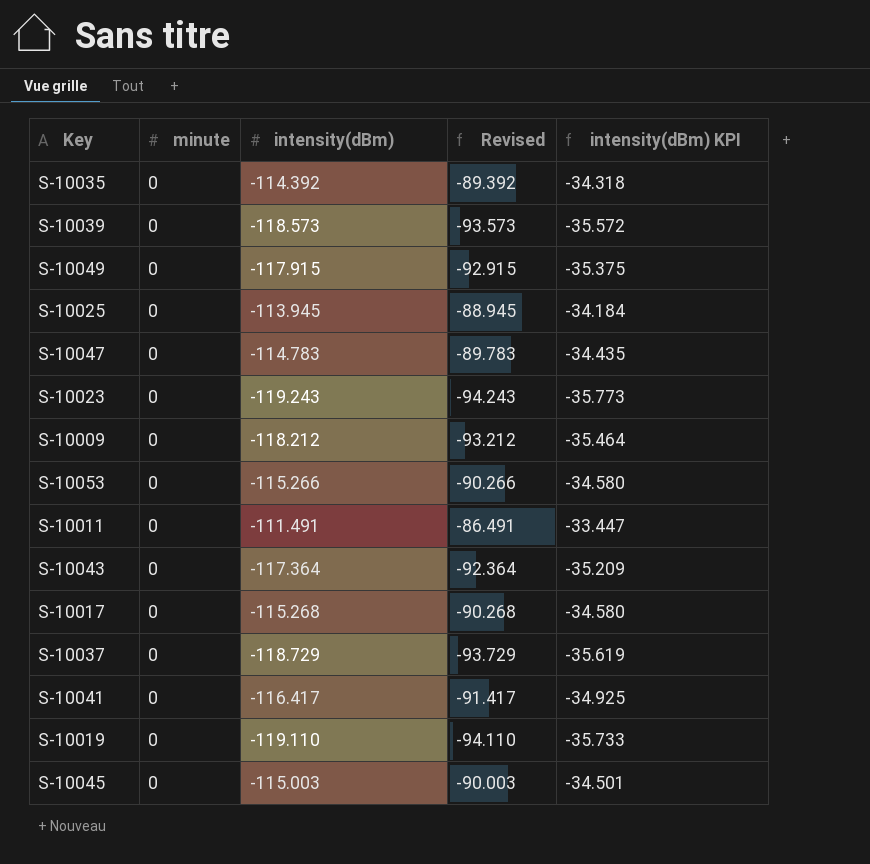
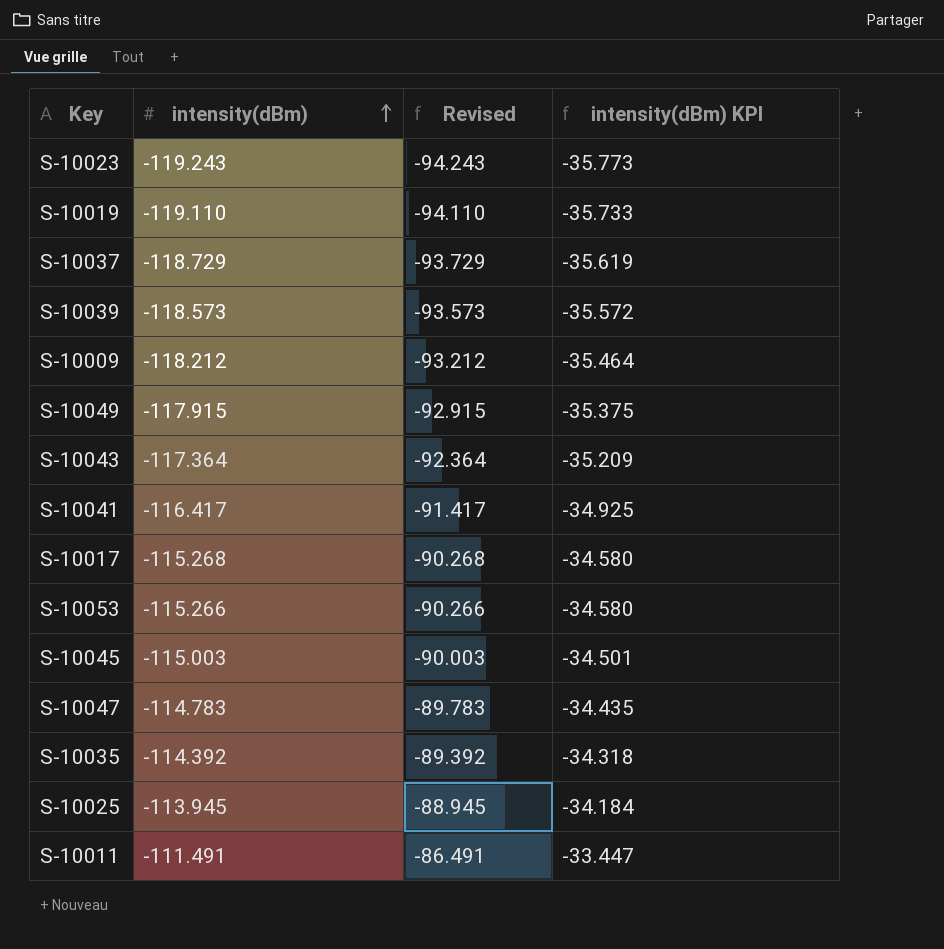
row order: none -> intensity(dBm) ascending
column minute | position: 2 -> none

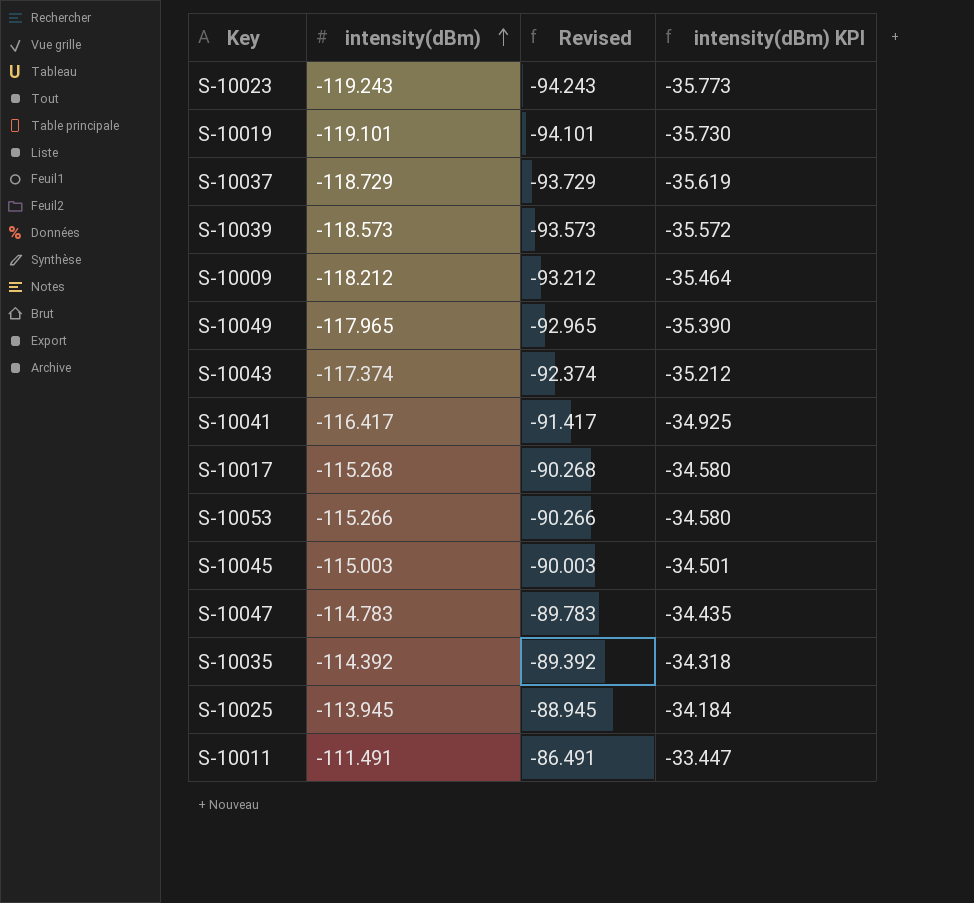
S-10019 | intensity(dBm): -119.110 -> -119.101
S-10019 | Revised: -94.110 -> -94.101
S-10019 | intensity(dBm) KPI: -35.733 -> -35.730
S-10049 | intensity(dBm): -117.915 -> -117.965
S-10049 | Revised: -92.915 -> -92.965
S-10049 | intensity(dBm) KPI: -35.375 -> -35.390
S-10043 | intensity(dBm): -117.364 -> -117.374
S-10043 | Revised: -92.364 -> -92.374
S-10043 | intensity(dBm) KPI: -35.209 -> -35.212

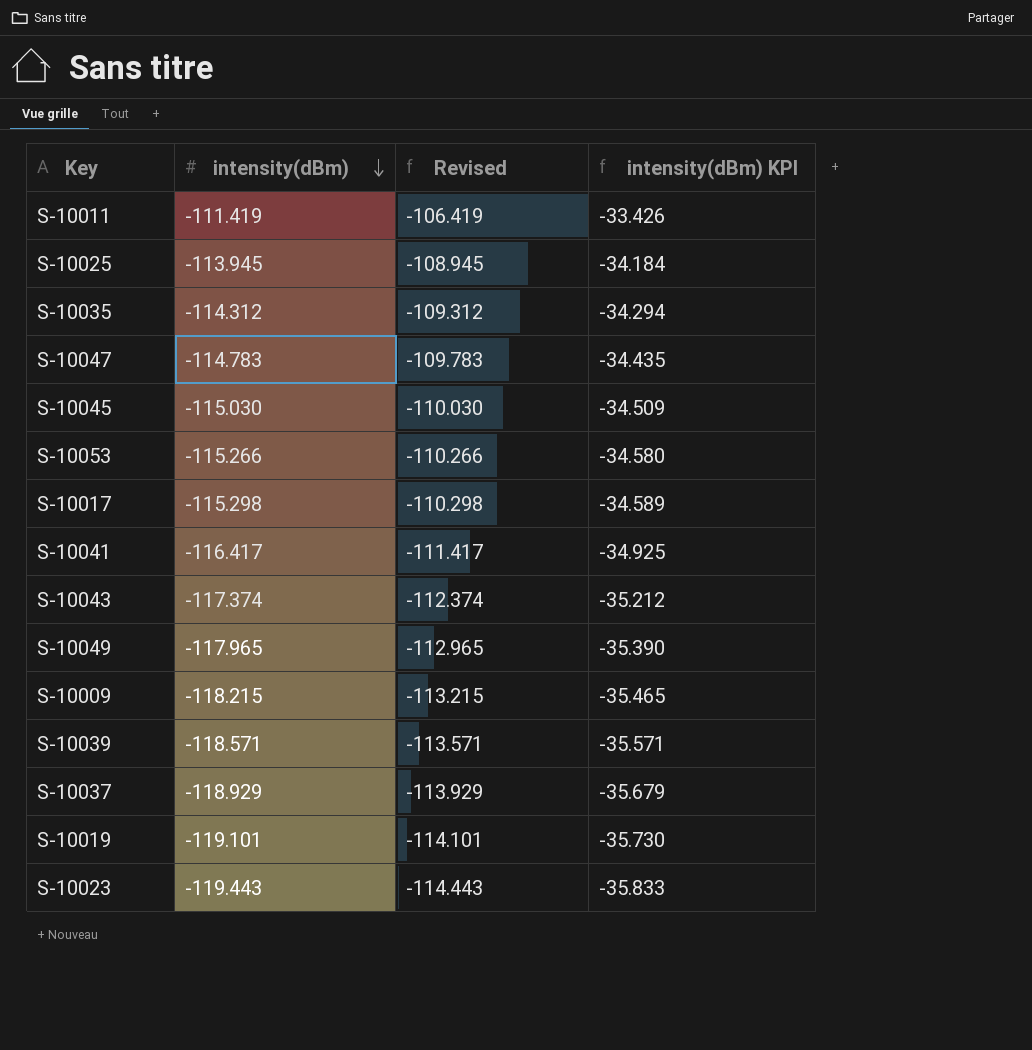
row order: intensity(dBm) ascending -> intensity(dBm) descending
column Revised | formula: [intensity(dBm)] + 25 -> [intensity(dBm)] + 5
S-10011 | intensity(dBm): -111.491 -> -111.419
S-10011 | intensity(dBm) KPI: -33.447 -> -33.426
S-10035 | intensity(dBm): -114.392 -> -114.312
S-10035 | intensity(dBm) KPI: -34.318 -> -34.294
S-10045 | intensity(dBm): -115.003 -> -115.030
S-10045 | intensity(dBm) KPI: -34.501 -> -34.509
S-10017 | intensity(dBm): -115.268 -> -115.298
S-10017 | intensity(dBm) KPI: -34.580 -> -34.589
S-10009 | intensity(dBm): -118.212 -> -118.215
S-10009 | intensity(dBm) KPI: -35.464 -> -35.465
S-10039 | intensity(dBm): -118.573 -> -118.571
S-10039 | intensity(dBm) KPI: -35.572 -> -35.571
S-10037 | intensity(dBm): -118.729 -> -118.929
S-10037 | intensity(dBm) KPI: -35.619 -> -35.679
S-10023 | intensity(dBm): -119.243 -> -119.443
S-10023 | intensity(dBm) KPI: -35.773 -> -35.833

